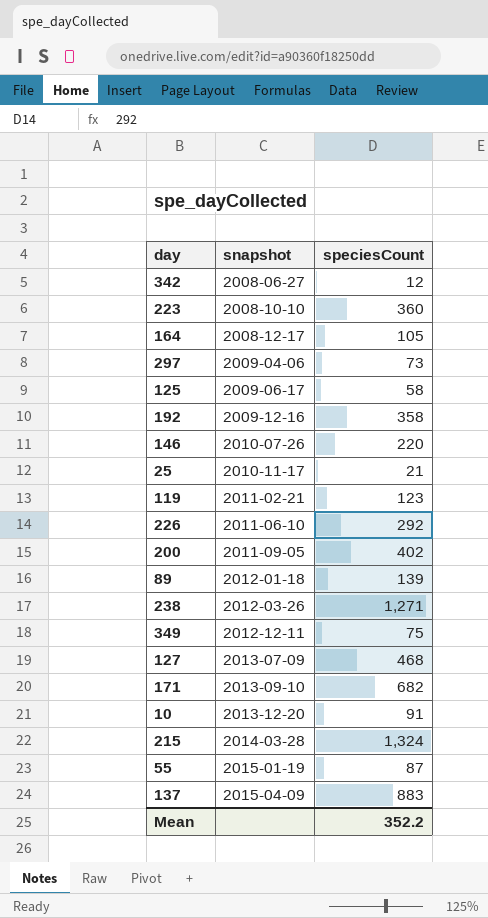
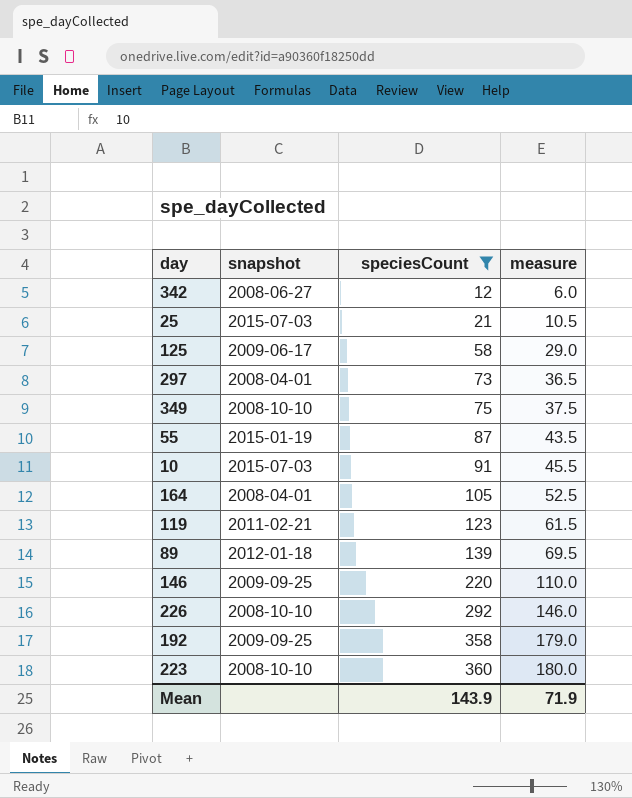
filter: none -> speciesCount <= 360
row order: snapshot ascending -> speciesCount ascending
column measure | formula: none -> [speciesCount] * 0.5
25 | snapshot: 2010-11-17 -> 2015-07-03
297 | snapshot: 2009-04-06 -> 2008-04-01
349 | snapshot: 2012-12-11 -> 2008-10-10
10 | snapshot: 2013-12-20 -> 2015-07-03
164 | snapshot: 2008-12-17 -> 2008-04-01
146 | snapshot: 2010-07-26 -> 2009-09-25
226 | snapshot: 2011-06-10 -> 2008-10-10
192 | snapshot: 2009-12-16 -> 2009-09-25
Mean | speciesCount: 352.2 -> 143.9

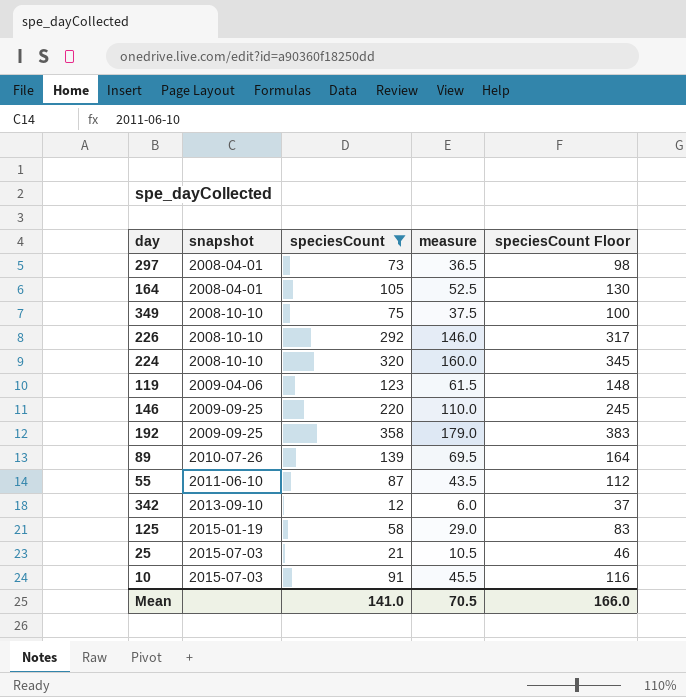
row order: speciesCount ascending -> snapshot ascending
column speciesCount Floor | formula: none -> [speciesCount] + 25
row 223: 2008-10-10 | 360 | 180.0 -> none
row 224: none -> 2008-10-10 | 320 | 160.0 | 345
119 | snapshot: 2011-02-21 -> 2009-04-06
89 | snapshot: 2012-01-18 -> 2010-07-26
55 | snapshot: 2015-01-19 -> 2011-06-10
342 | snapshot: 2008-06-27 -> 2013-09-10
125 | snapshot: 2009-06-17 -> 2015-01-19
Mean | speciesCount: 143.9 -> 141.0
Mean | measure: 71.9 -> 70.5

